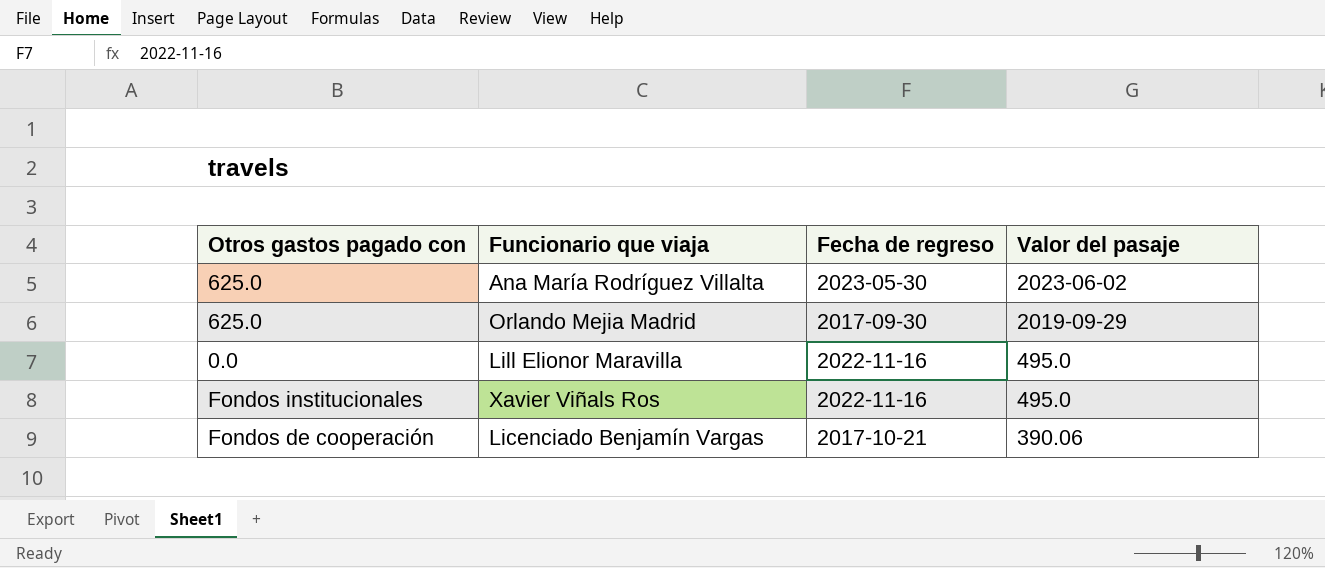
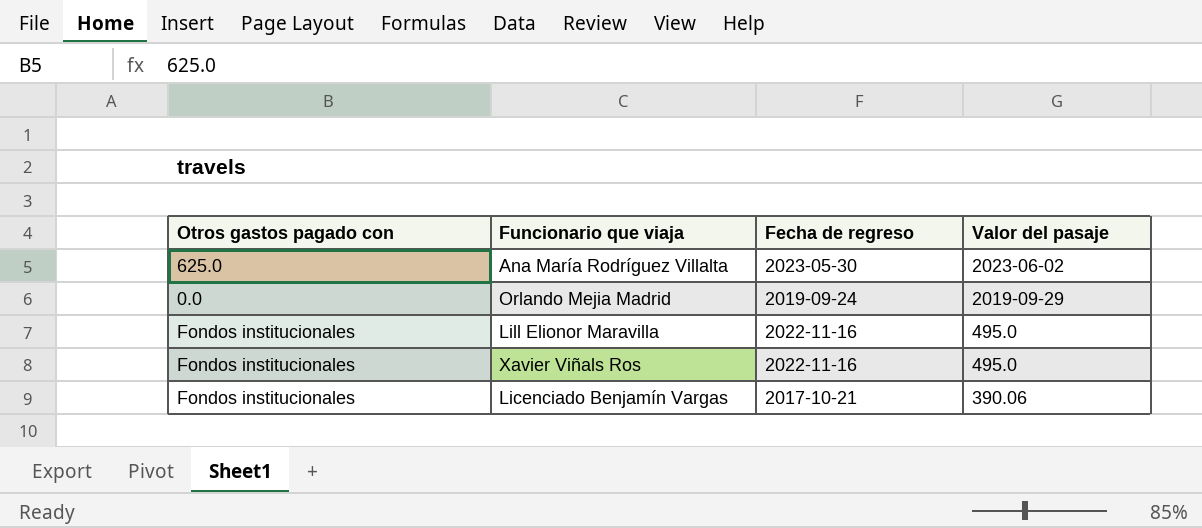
Orlando Mejia Madrid | Otros gastos pagado con: 625.0 -> 0.0
Orlando Mejia Madrid | Fecha de regreso: 2017-09-30 -> 2019-09-24
Lill Elionor Maravilla | Otros gastos pagado con: 0.0 -> Fondos institucionales
Licenciado Benjamín Vargas | Otros gastos pagado con: Fondos de cooperación -> Fondos institucionales

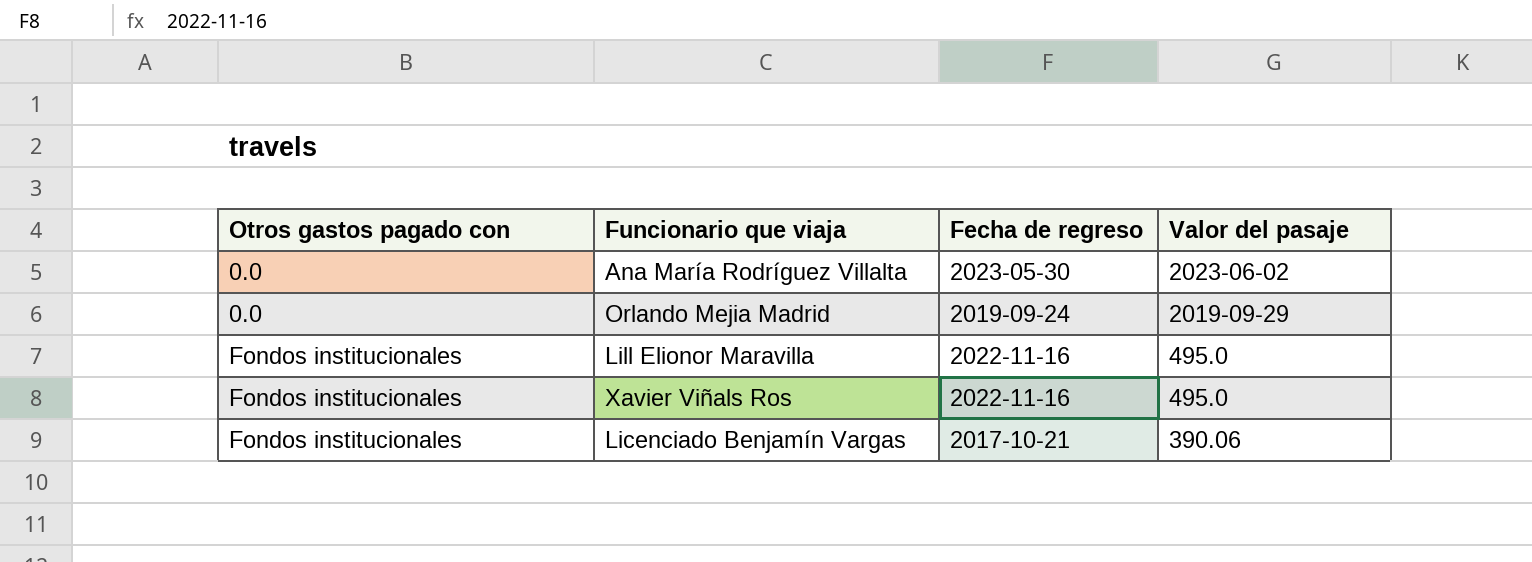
Ana María Rodríguez Villalta | Otros gastos pagado con: 625.0 -> 0.0

